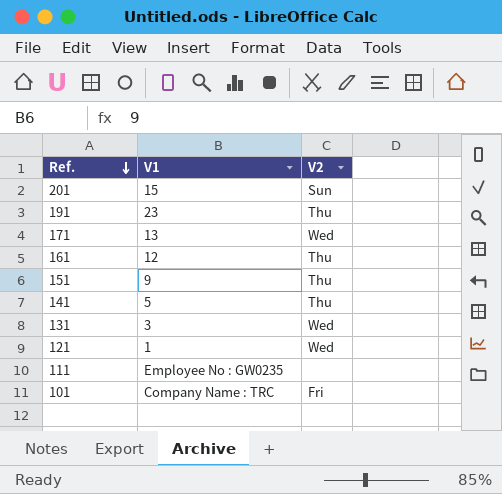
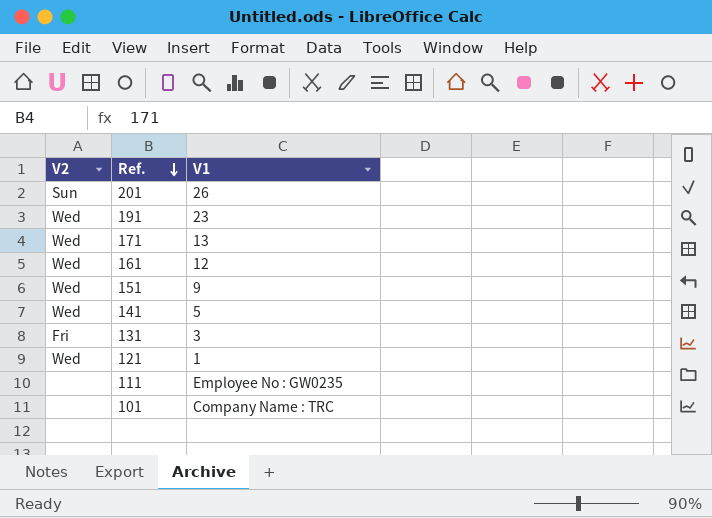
column V2 | position: 3 -> 1
201 | V1: 15 -> 26
191 | V2: Thu -> Wed
161 | V2: Thu -> Wed
151 | V2: Thu -> Wed
141 | V2: Thu -> Wed
131 | V2: Wed -> Fri
101 | V2: Fri -> none

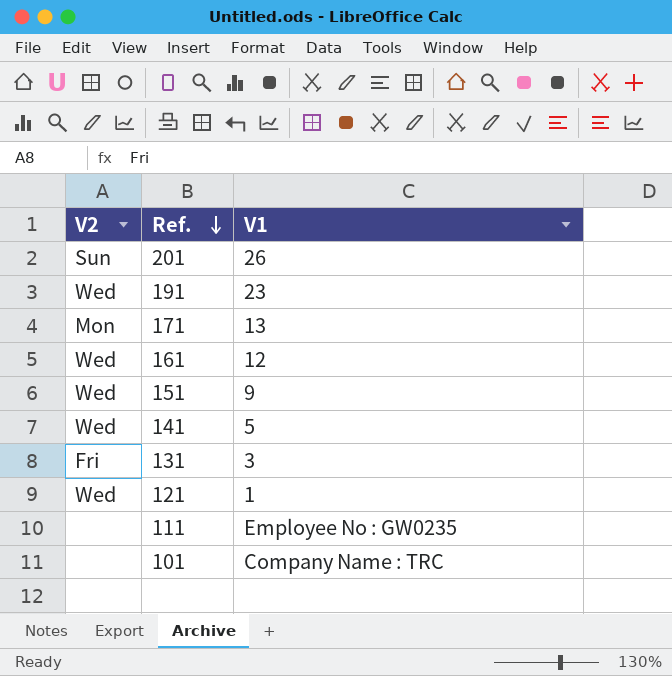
171 | V2: Wed -> Mon

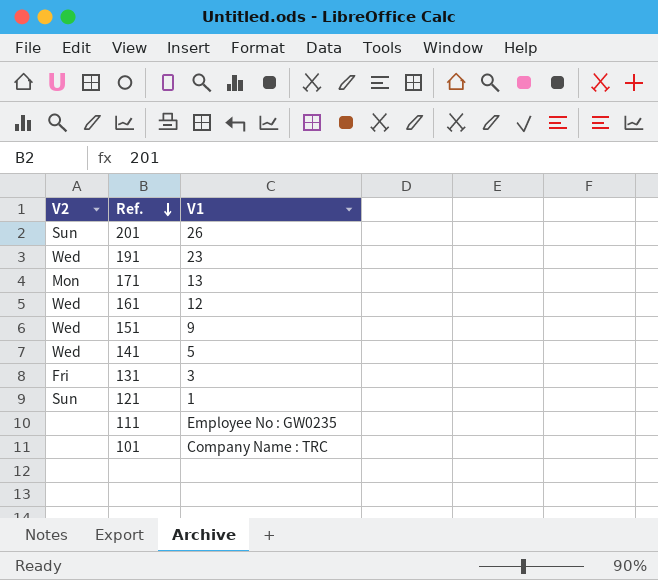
121 | V2: Wed -> Sun

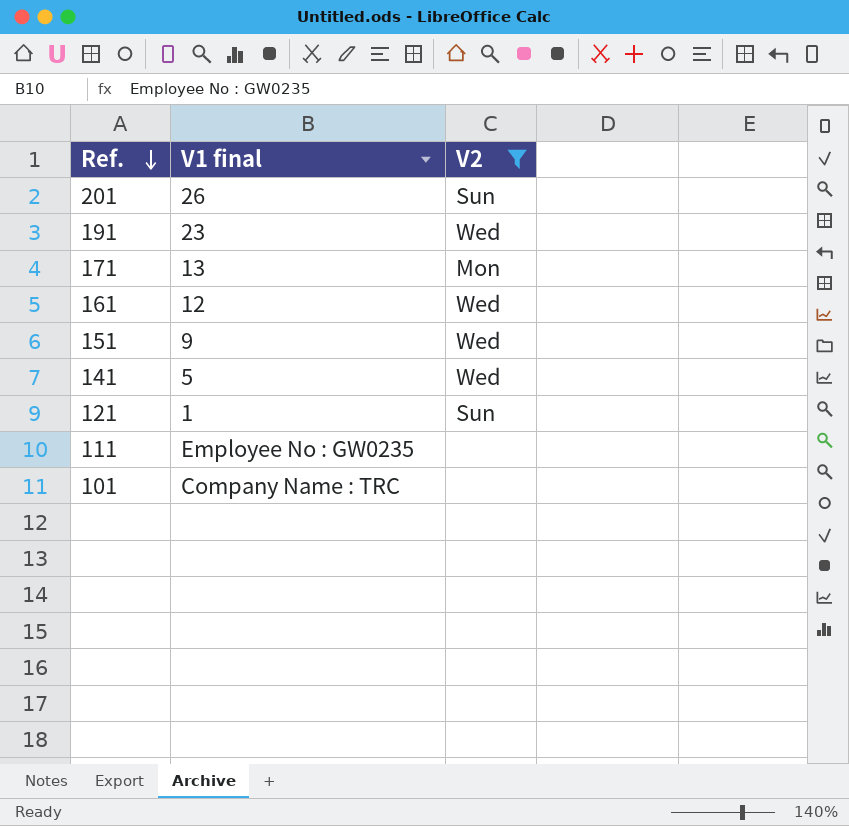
filter: none -> V2 != Fri
column name: V1 -> V1 final
column V2 | position: 1 -> 3

